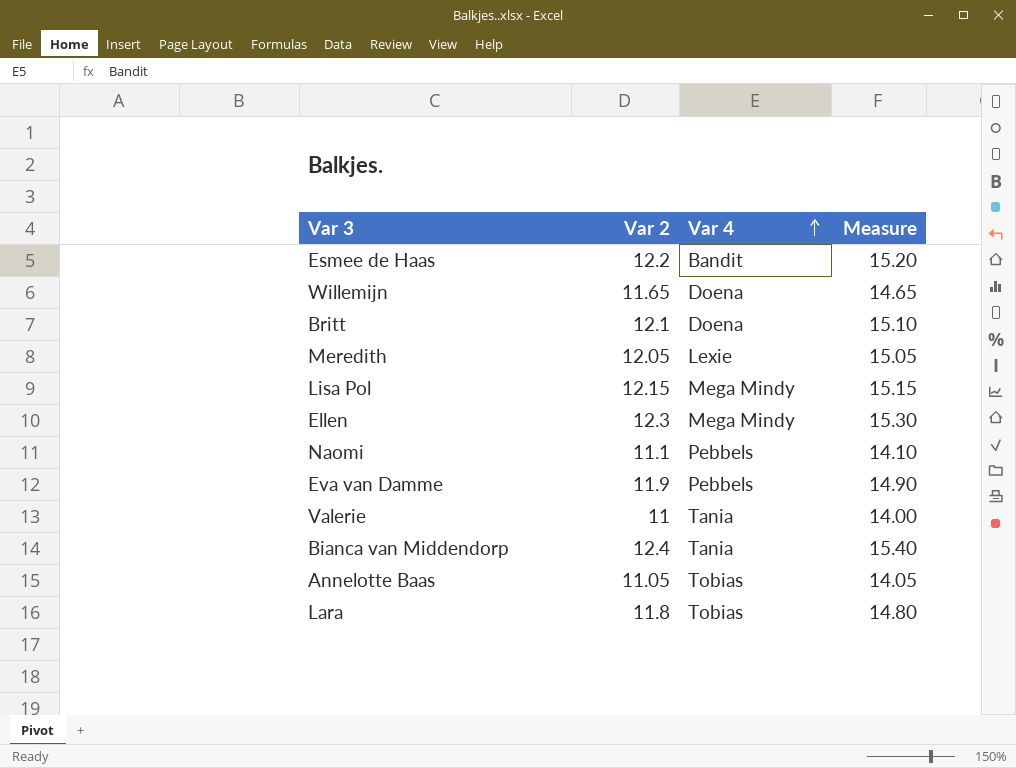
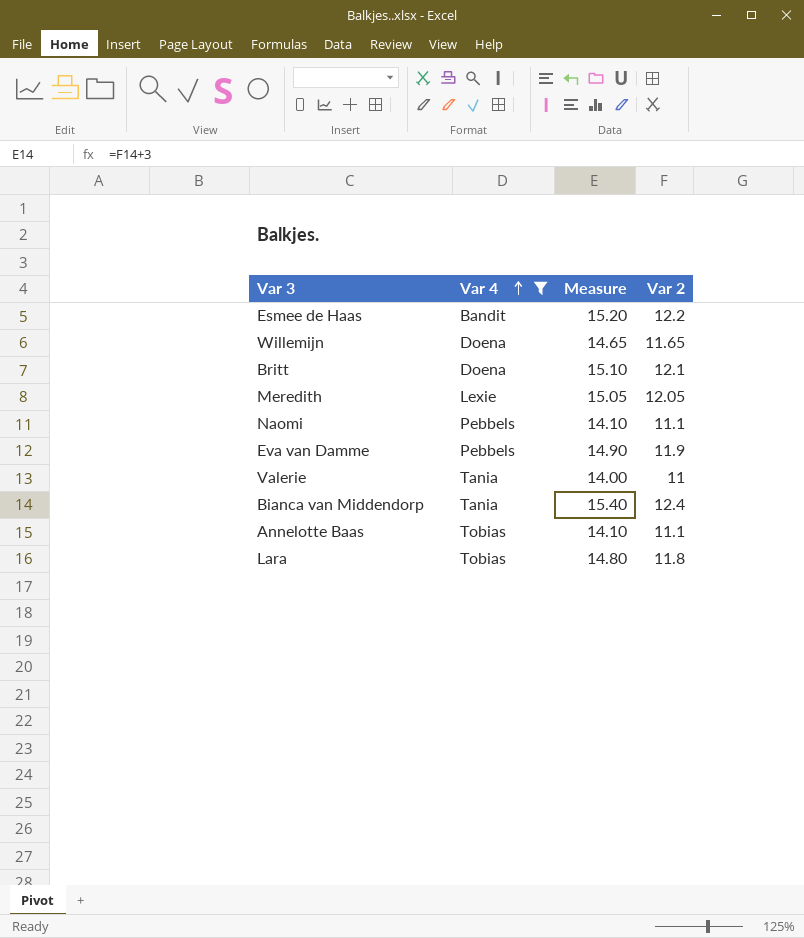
filter: none -> Var 4 != Mega Mindy
column Var 2 | position: 2 -> 4
Annelotte Baas | Measure: 14.05 -> 14.10
Annelotte Baas | Var 2: 11.05 -> 11.1

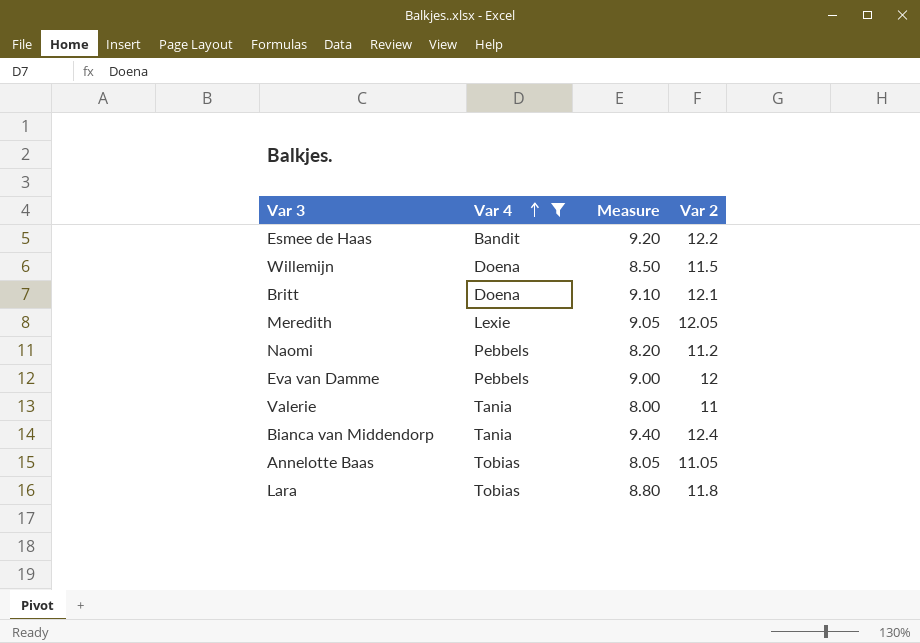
column Measure | formula: [Var 2] + 3 -> [Var 2] - 3
Willemijn | Var 2: 11.65 -> 11.5
Naomi | Var 2: 11.1 -> 11.2
Eva van Damme | Var 2: 11.9 -> 12
Annelotte Baas | Var 2: 11.1 -> 11.05

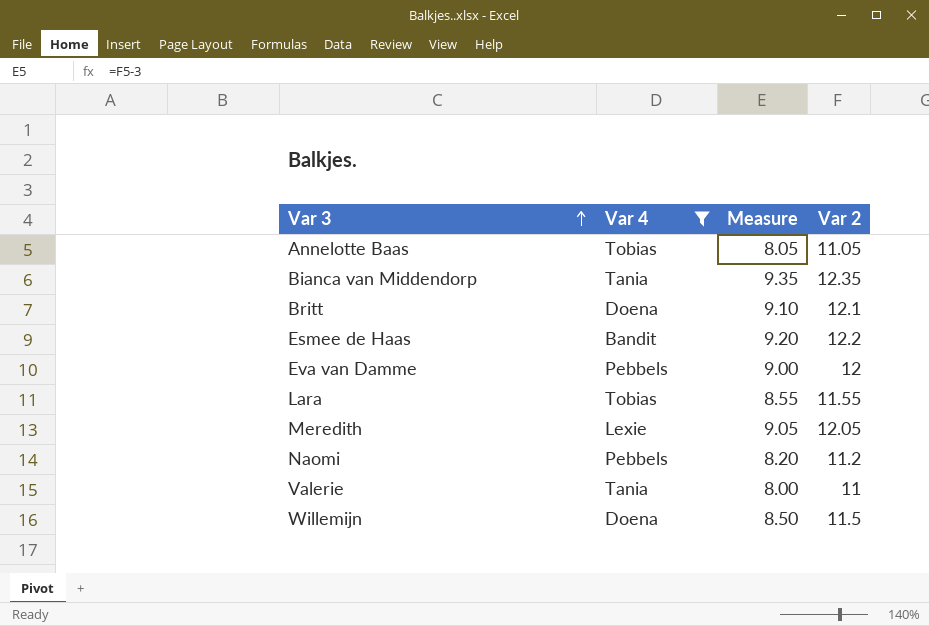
row order: Var 4 ascending -> Var 3 ascending
Bianca van Middendorp | Measure: 9.40 -> 9.35
Bianca van Middendorp | Var 2: 12.4 -> 12.35
Lara | Measure: 8.80 -> 8.55
Lara | Var 2: 11.8 -> 11.55

